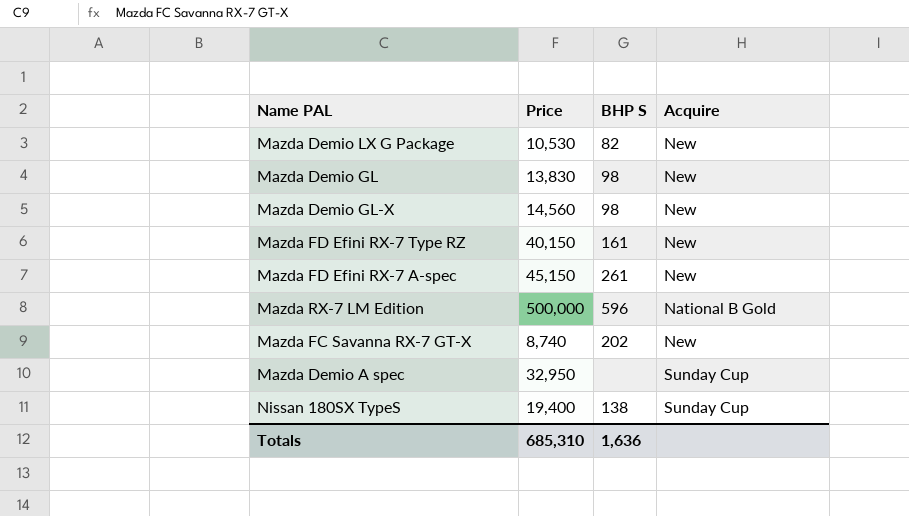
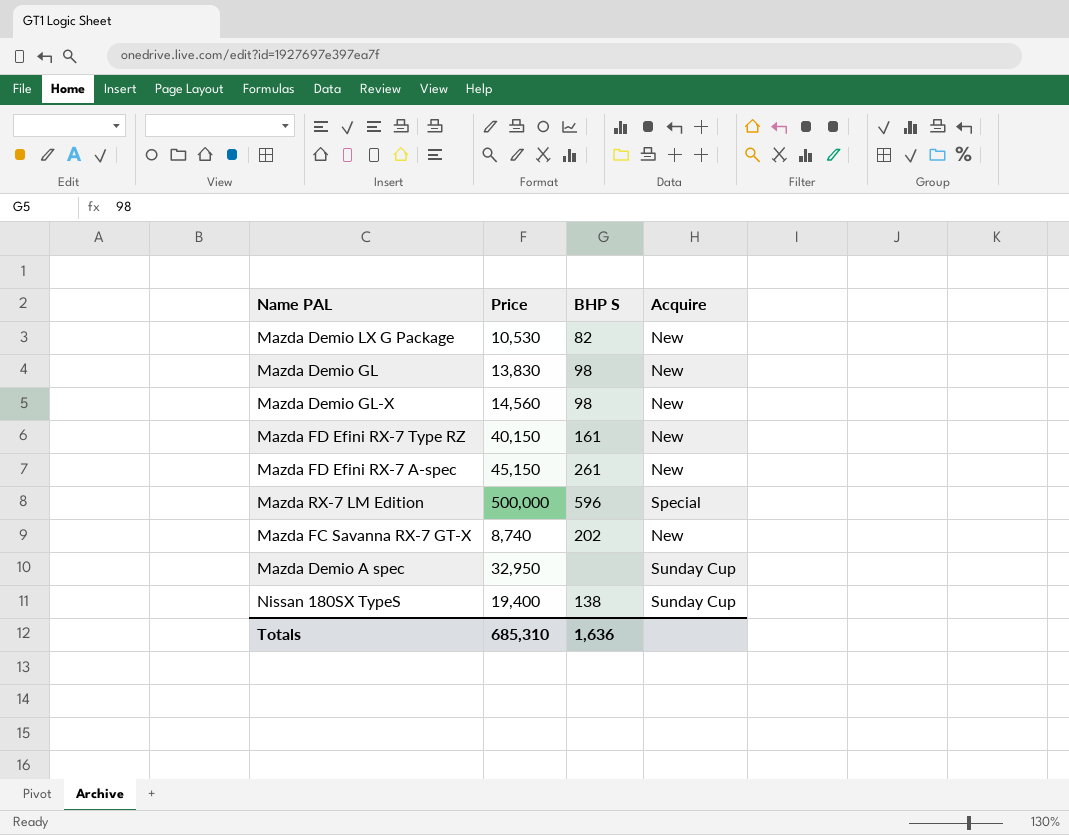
Mazda RX-7 LM Edition | Acquire: National B Gold -> Special

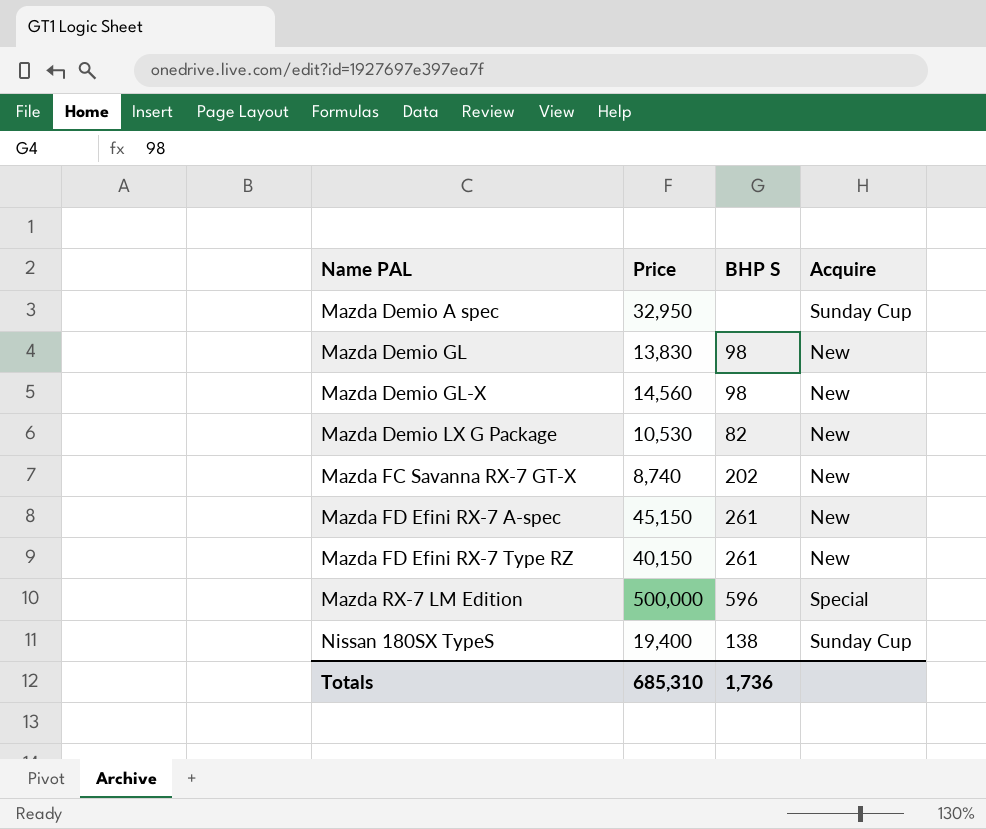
row order: none -> Name PAL ascending
Mazda FD Efini RX-7 Type RZ | BHP S: 161 -> 261
Totals | BHP S: 1,636 -> 1,736

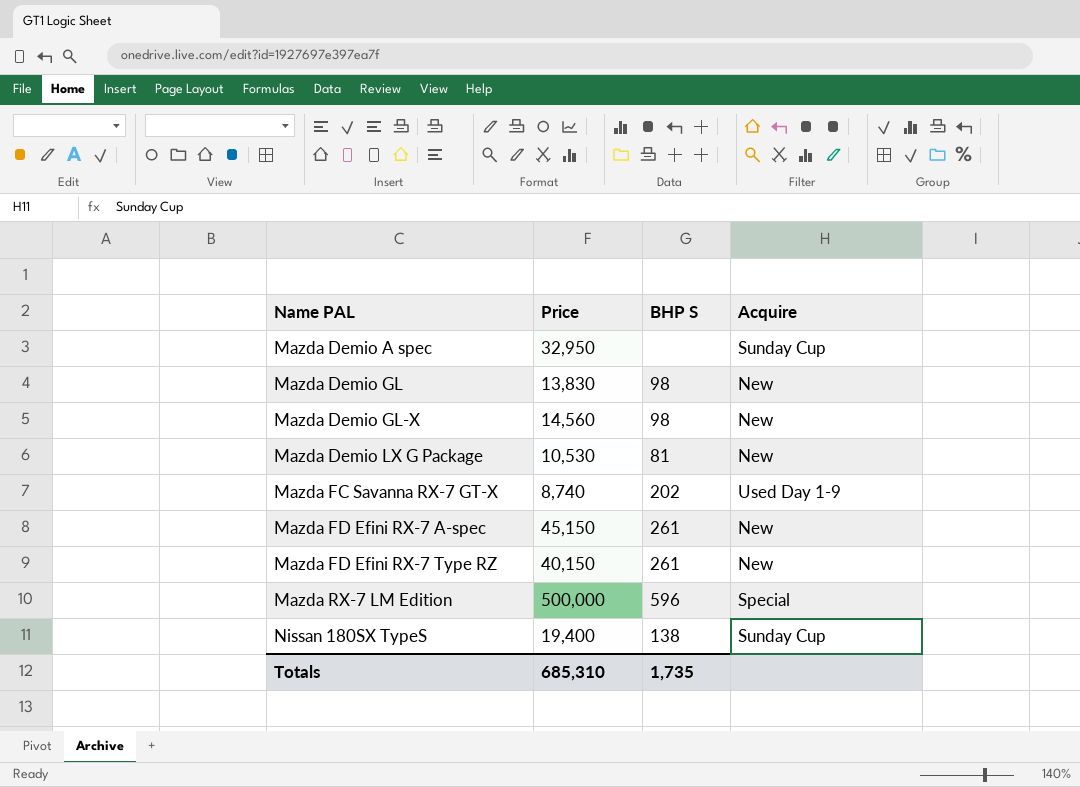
Mazda Demio LX G Package | BHP S: 82 -> 81
Mazda FC Savanna RX-7 GT-X | Acquire: New -> Used Day 1-9
Totals | BHP S: 1,736 -> 1,735

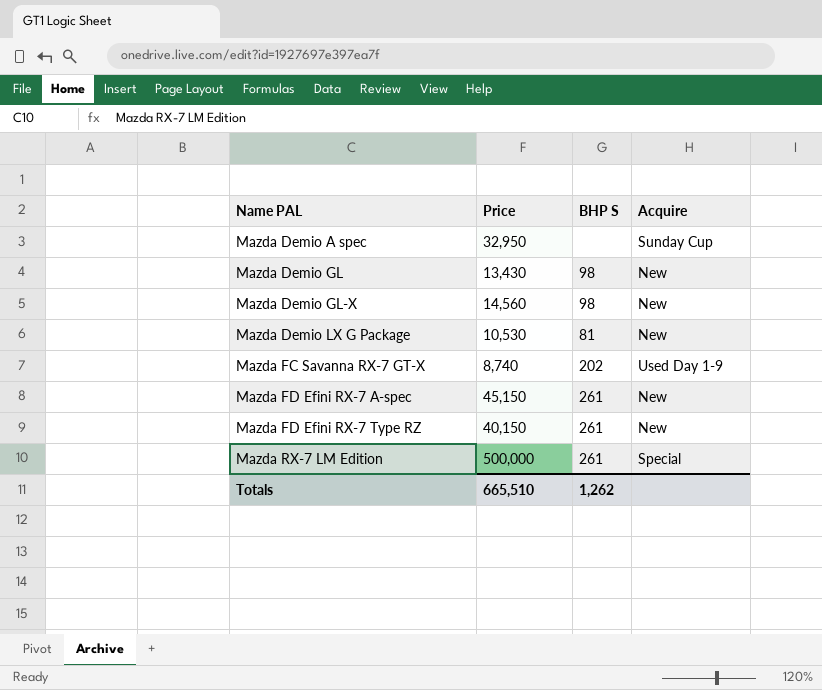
row Nissan 180SX TypeS: 19,400 | 138 | Sunday Cup -> none
Mazda Demio GL | Price: 13,830 -> 13,430
Mazda RX-7 LM Edition | BHP S: 596 -> 261
Totals | Price: 685,310 -> 665,510
Totals | BHP S: 1,735 -> 1,262

